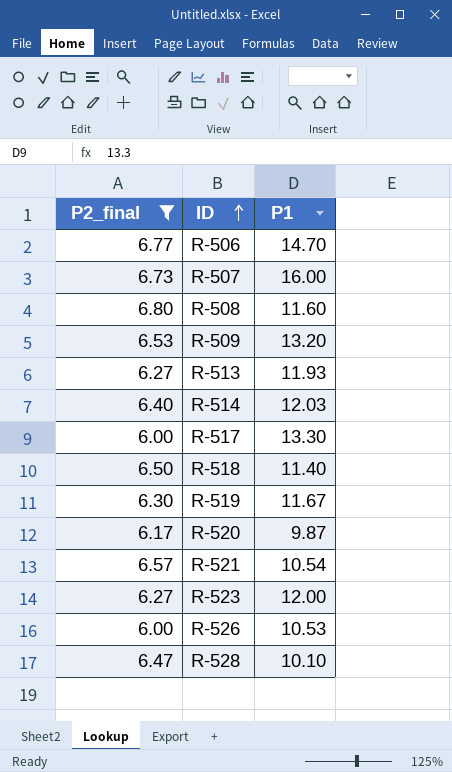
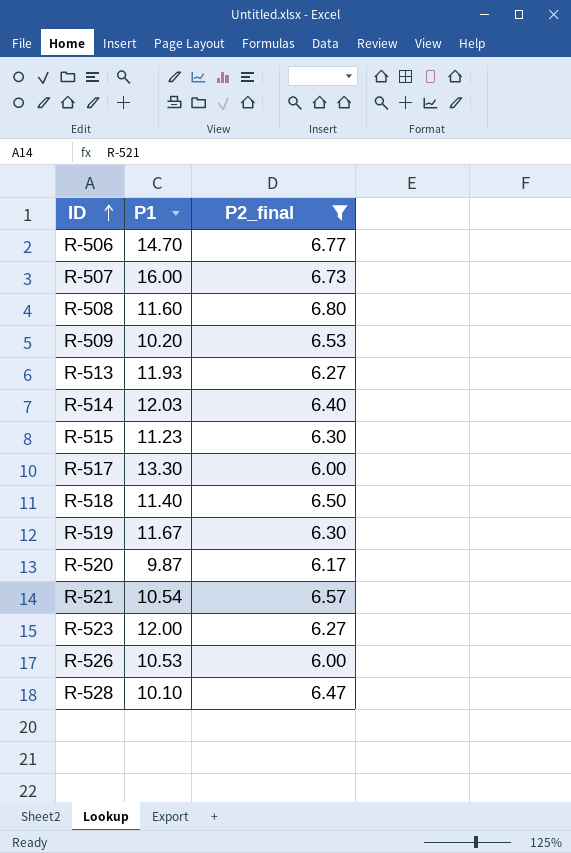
column P2_final | position: 1 -> 3
R-509 | P1: 13.20 -> 10.20
row R-515: none -> 11.23 | 6.30

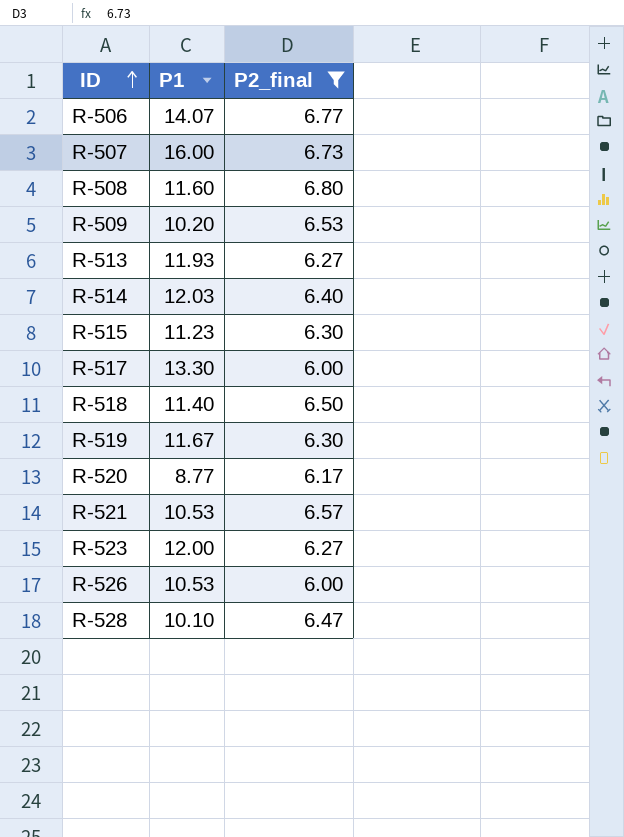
R-506 | P1: 14.70 -> 14.07
R-520 | P1: 9.87 -> 8.77
R-521 | P1: 10.54 -> 10.53

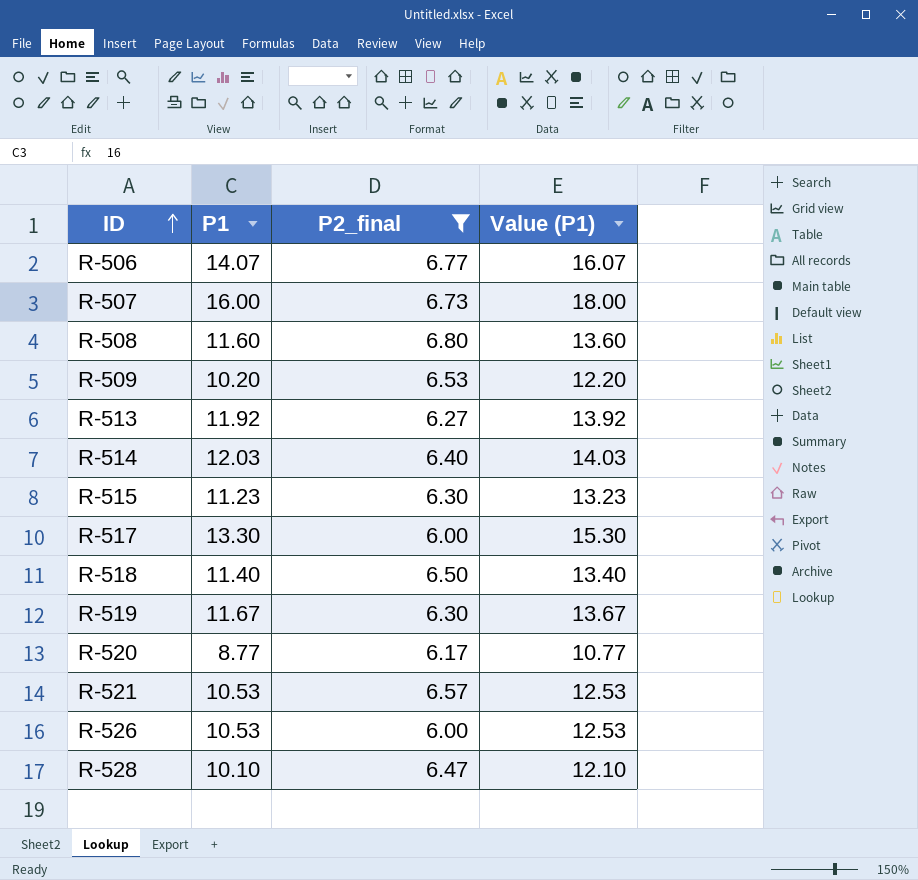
column Value (P1) | formula: none -> [P1] + 2
row R-523: 12.00 | 6.27 -> none
R-513 | P1: 11.93 -> 11.92

